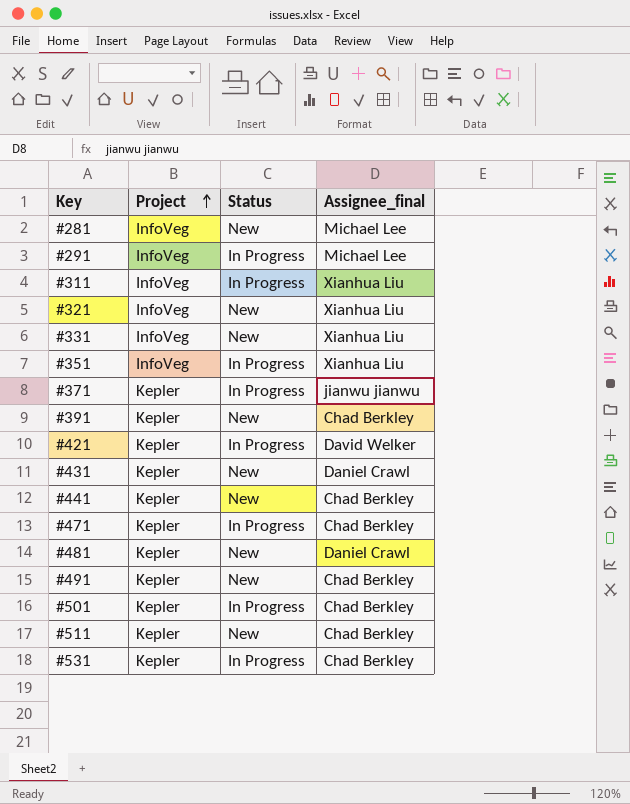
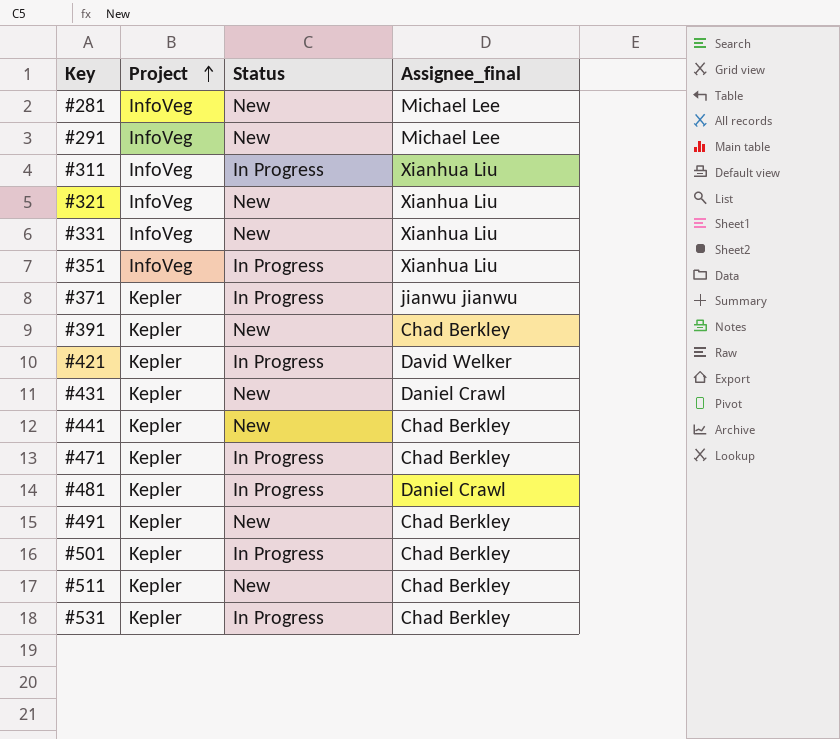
#291 | Status: In Progress -> New
#481 | Status: New -> In Progress

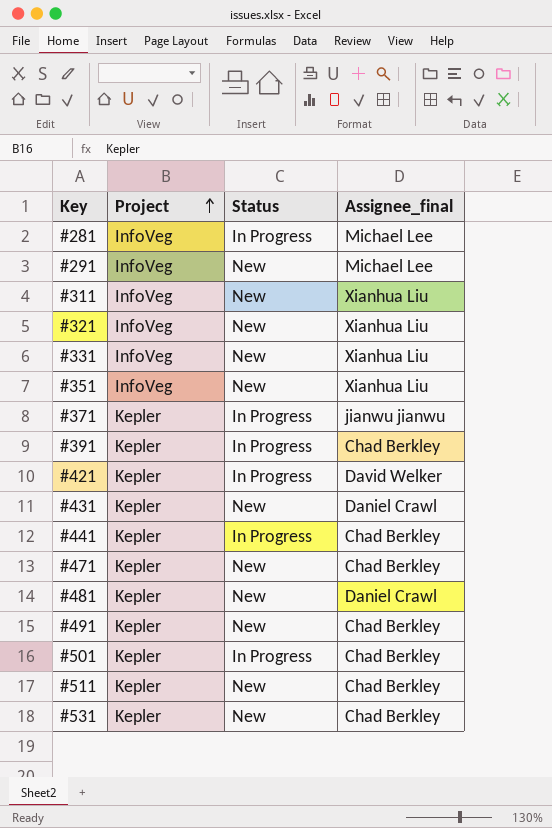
#281 | Status: New -> In Progress
#311 | Status: In Progress -> New
#351 | Status: In Progress -> New
#391 | Status: New -> In Progress
#441 | Status: New -> In Progress
#471 | Status: In Progress -> New
#481 | Status: In Progress -> New
#531 | Status: In Progress -> New

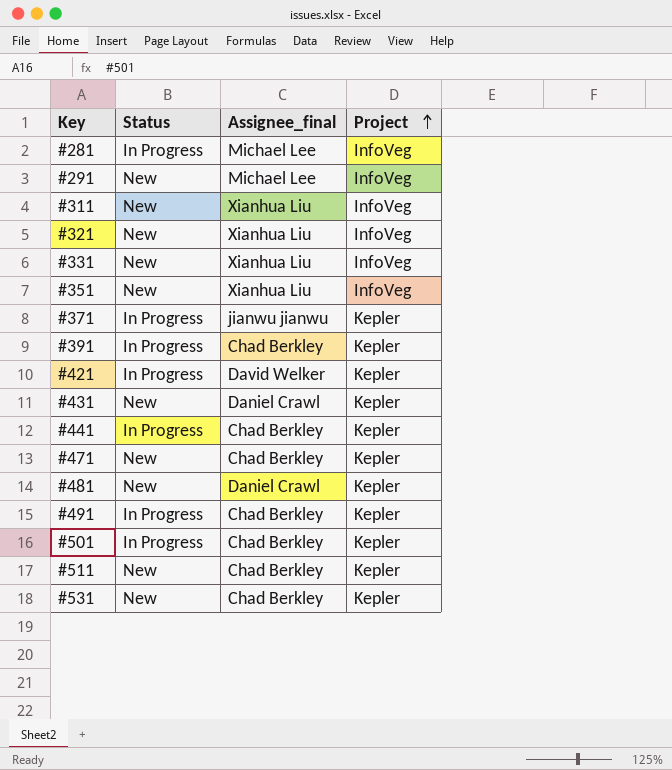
column Project | position: 2 -> 4
#491 | Status: New -> In Progress

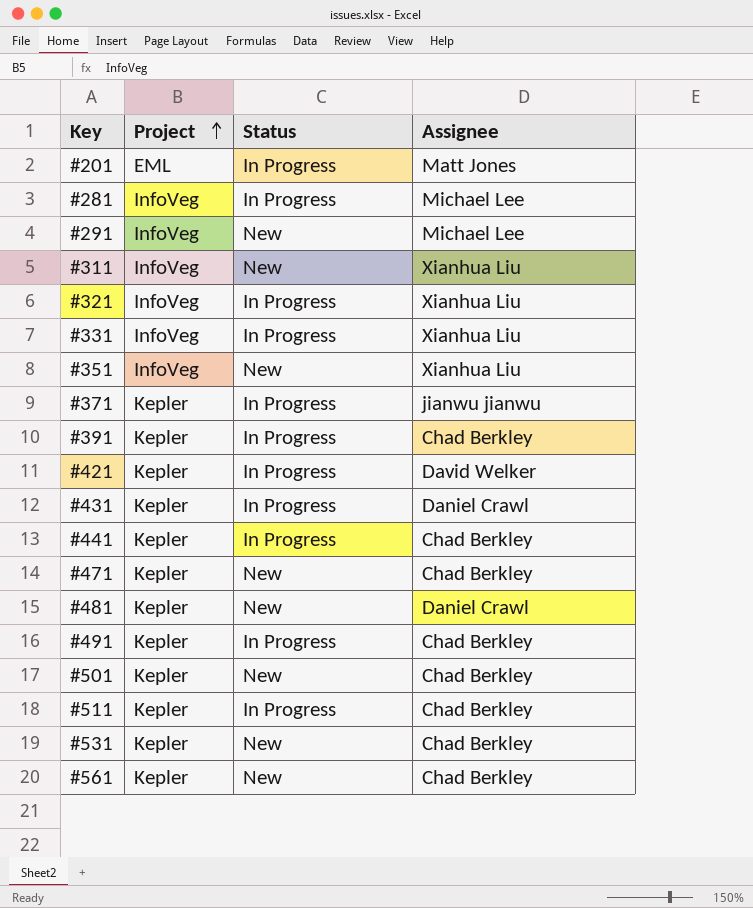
column Project | position: 4 -> 2
column name: Assignee_final -> Assignee
row #201: none -> EML | In Progress | Matt Jones
#321 | Status: New -> In Progress
#331 | Status: New -> In Progress
#431 | Status: New -> In Progress
#501 | Status: In Progress -> New
#511 | Status: New -> In Progress
row #561: none -> Kepler | New | Chad Berkley

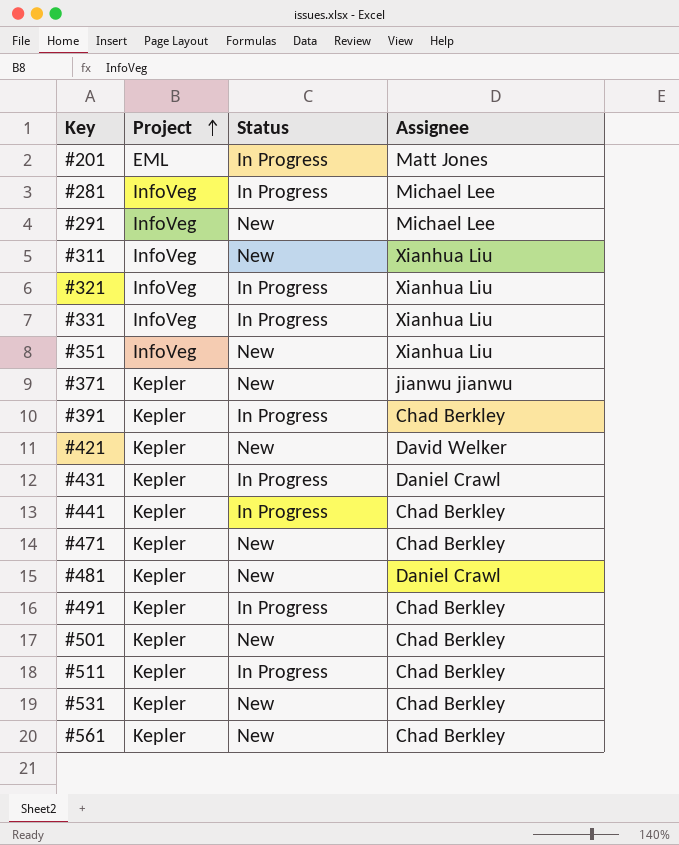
#371 | Status: In Progress -> New
#421 | Status: In Progress -> New

